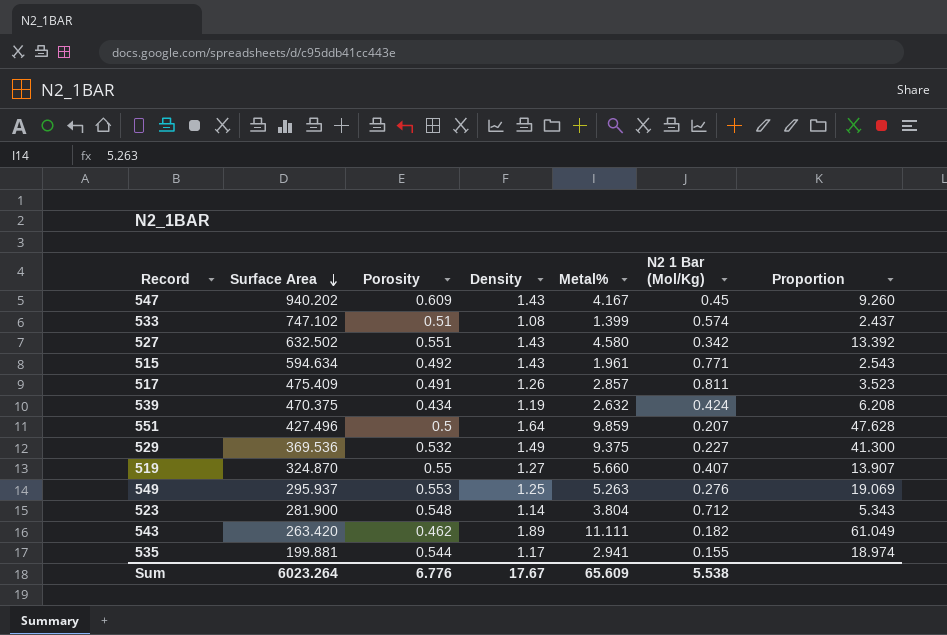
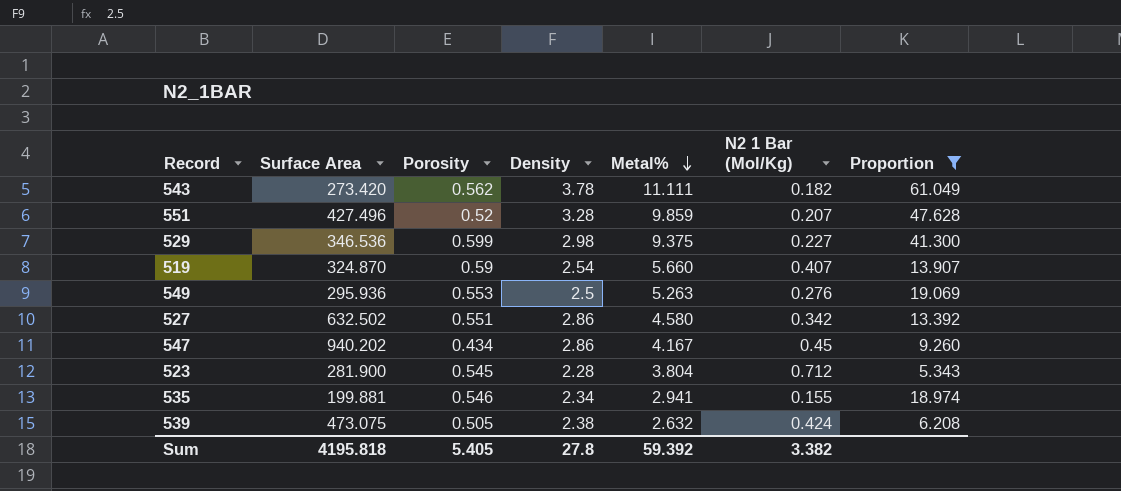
filter: none -> Proportion >= 5.343
row order: Surface Area descending -> Metal% descending
543 | Surface Area: 263.420 -> 273.420
543 | Porosity: 0.462 -> 0.562
543 | Density: 1.89 -> 3.78
551 | Porosity: 0.5 -> 0.52
551 | Density: 1.64 -> 3.28
529 | Surface Area: 369.536 -> 346.536
529 | Porosity: 0.532 -> 0.599
529 | Density: 1.49 -> 2.98
519 | Porosity: 0.55 -> 0.59
519 | Density: 1.27 -> 2.54
549 | Surface Area: 295.937 -> 295.936
549 | Density: 1.25 -> 2.5
527 | Density: 1.43 -> 2.86
547 | Porosity: 0.609 -> 0.434
547 | Density: 1.43 -> 2.86
523 | Porosity: 0.548 -> 0.545
523 | Density: 1.14 -> 2.28
535 | Porosity: 0.544 -> 0.546
535 | Density: 1.17 -> 2.34
539 | Surface Area: 470.375 -> 473.075
539 | Porosity: 0.434 -> 0.505
539 | Density: 1.19 -> 2.38
Sum | Surface Area: 6023.264 -> 4195.818
Sum | Porosity: 6.776 -> 5.405
Sum | Density: 17.67 -> 27.8
Sum | Metal%: 65.609 -> 59.392
Sum | N2 1 Bar (Mol/Kg): 5.538 -> 3.382

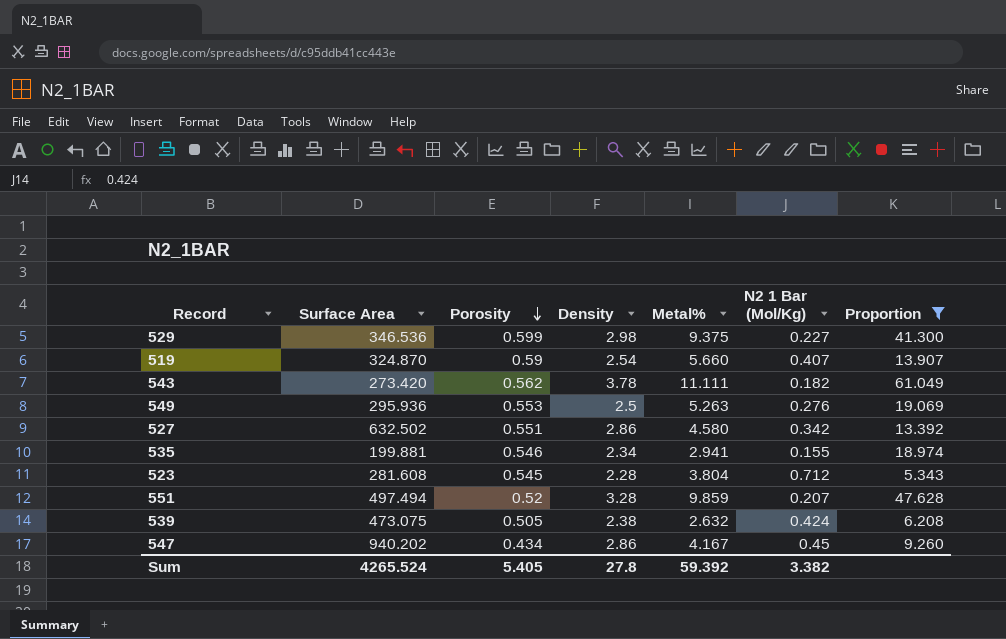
row order: Metal% descending -> Porosity descending
523 | Surface Area: 281.900 -> 281.608
551 | Surface Area: 427.496 -> 497.494
Sum | Surface Area: 4195.818 -> 4265.524

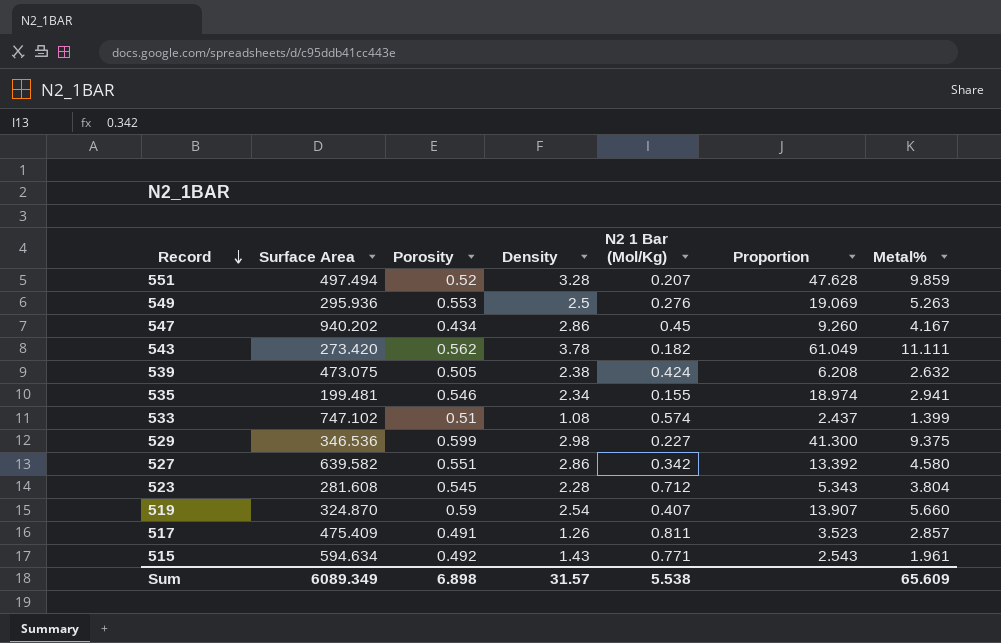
filter: Proportion >= 5.343 -> none
row order: Porosity descending -> Record descending
column Metal% | position: 5 -> 7
535 | Surface Area: 199.881 -> 199.481
527 | Surface Area: 632.502 -> 639.582
Sum | Surface Area: 4265.524 -> 6089.349
Sum | Porosity: 5.405 -> 6.898
Sum | Density: 27.8 -> 31.57
Sum | N2 1 Bar (Mol/Kg): 3.382 -> 5.538
Sum | Metal%: 59.392 -> 65.609

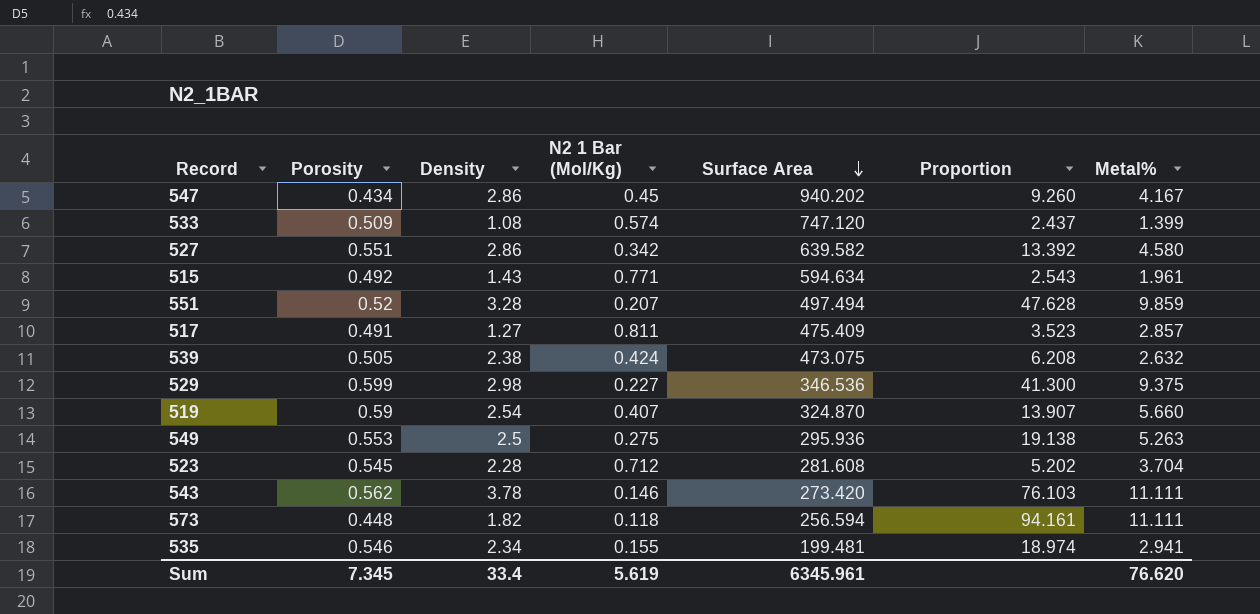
row order: Record descending -> Surface Area descending
column Surface Area | position: 2 -> 5
533 | Porosity: 0.51 -> 0.509
533 | Surface Area: 747.102 -> 747.120
517 | Density: 1.26 -> 1.27
549 | N2 1 Bar (Mol/Kg): 0.276 -> 0.275
549 | Proportion: 19.069 -> 19.138
523 | Proportion: 5.343 -> 5.202
523 | Metal%: 3.804 -> 3.704
543 | N2 1 Bar (Mol/Kg): 0.182 -> 0.146
543 | Proportion: 61.049 -> 76.103
row 573: none -> 0.448 | 1.82 | 0.118 | 256.594 | 94.161 | 11.111
Sum | Porosity: 6.898 -> 7.345
Sum | Density: 31.57 -> 33.4
Sum | N2 1 Bar (Mol/Kg): 5.538 -> 5.619
Sum | Surface Area: 6089.349 -> 6345.961
Sum | Metal%: 65.609 -> 76.620

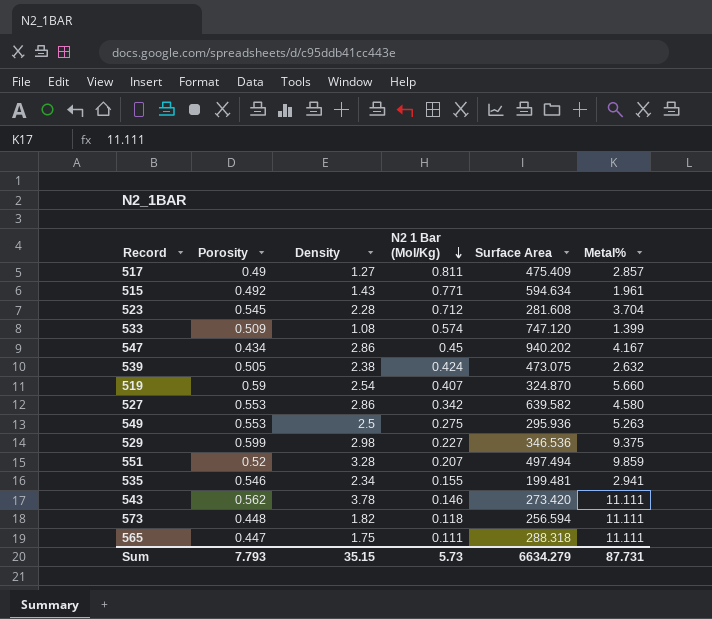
row order: Surface Area descending -> N2 1 Bar (Mol/Kg) descending
column Proportion | formula: [Metal%] / [N2 1 Bar (Mol/Kg)] -> none
517 | Porosity: 0.491 -> 0.49
527 | Porosity: 0.551 -> 0.553
row 565: none -> 0.447 | 1.75 | 0.111 | 288.318 | 11.111
Sum | Porosity: 7.345 -> 7.793
Sum | Density: 33.4 -> 35.15
Sum | N2 1 Bar (Mol/Kg): 5.619 -> 5.73
Sum | Surface Area: 6345.961 -> 6634.279
Sum | Metal%: 76.620 -> 87.731

